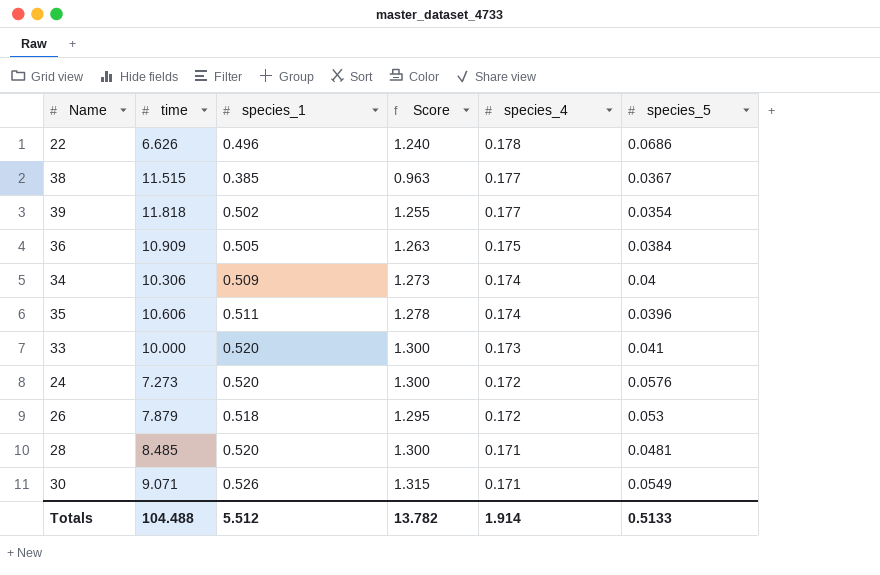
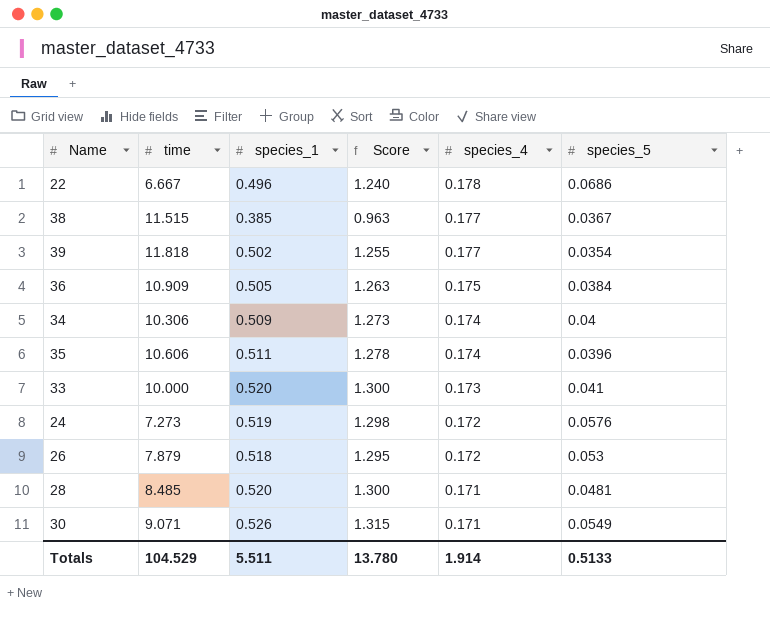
22 | time: 6.626 -> 6.667
24 | species_1: 0.520 -> 0.519
24 | Score: 1.300 -> 1.298
Totals | time: 104.488 -> 104.529
Totals | species_1: 5.512 -> 5.511
Totals | Score: 13.782 -> 13.780

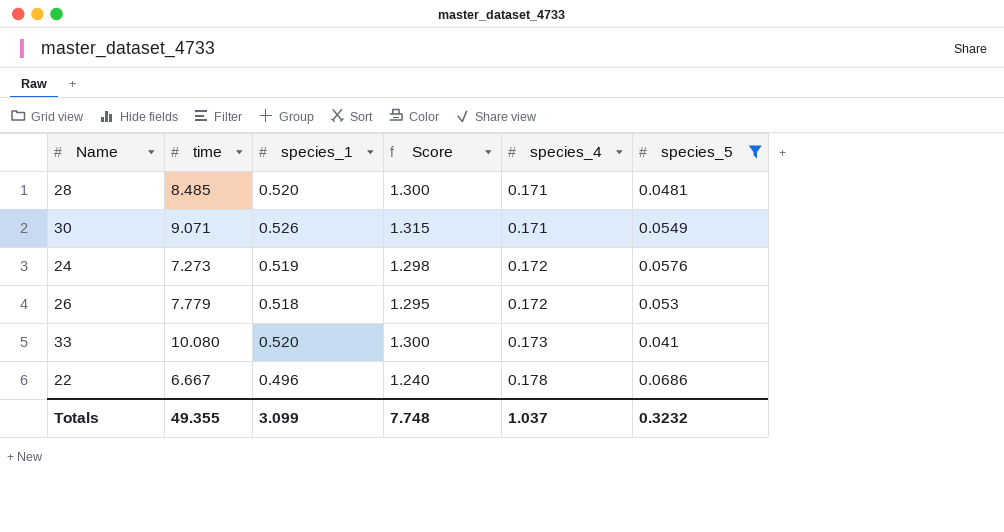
filter: none -> species_5 >= 0.041
row order: species_4 descending -> species_4 ascending
26 | time: 7.879 -> 7.779
33 | time: 10.000 -> 10.080
Totals | time: 104.529 -> 49.355
Totals | species_1: 5.511 -> 3.099
Totals | Score: 13.780 -> 7.748
Totals | species_4: 1.914 -> 1.037
Totals | species_5: 0.5133 -> 0.3232

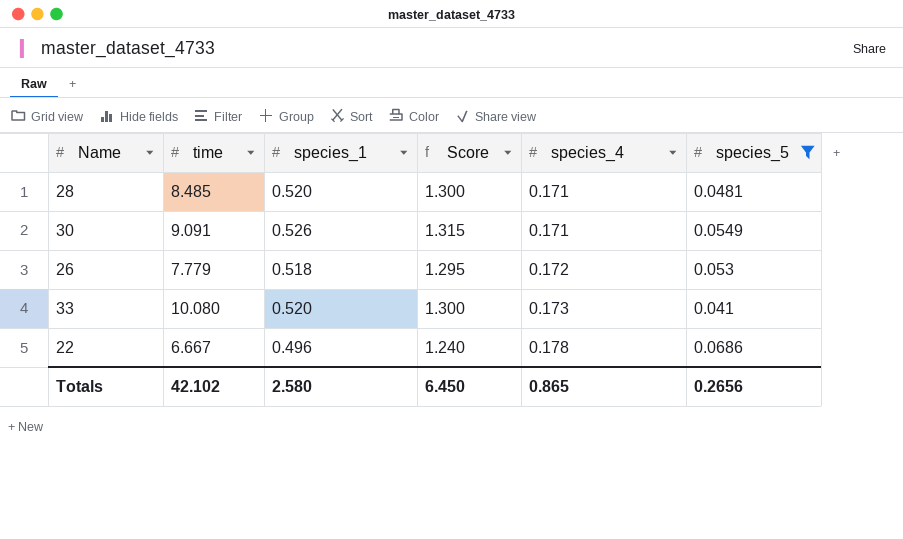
row 24: 7.273 | 0.519 | 1.298 | 0.172 | 0.0576 -> none
30 | time: 9.071 -> 9.091
Totals | time: 49.355 -> 42.102
Totals | species_1: 3.099 -> 2.580
Totals | Score: 7.748 -> 6.450
Totals | species_4: 1.037 -> 0.865
Totals | species_5: 0.3232 -> 0.2656

